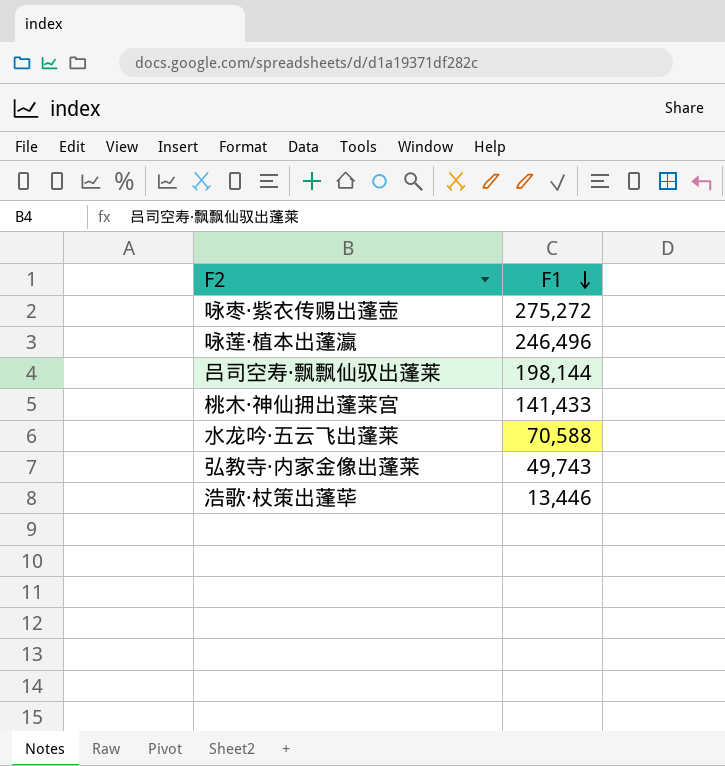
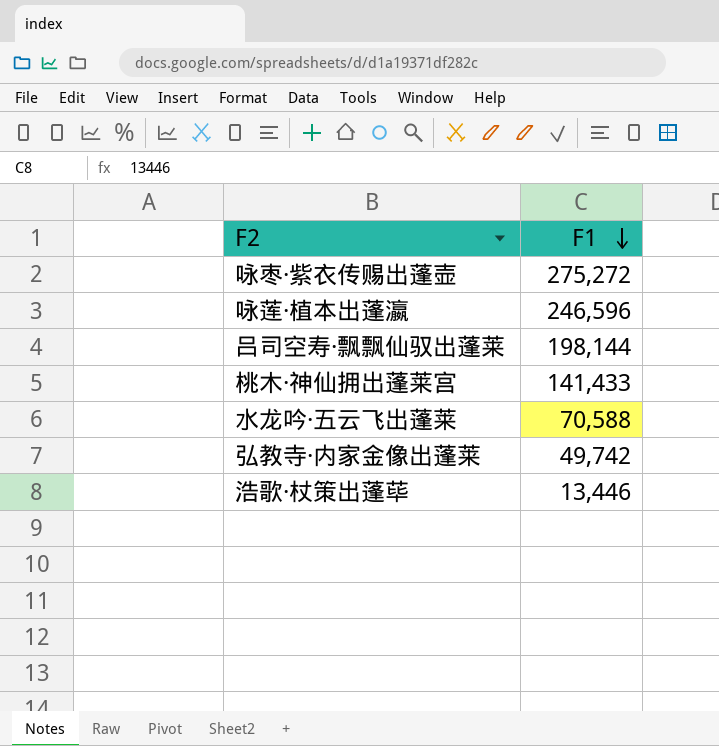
咏莲·植本出蓬瀛 | F1: 246,496 -> 246,596
弘教寺·内家金像出蓬莱 | F1: 49,743 -> 49,742

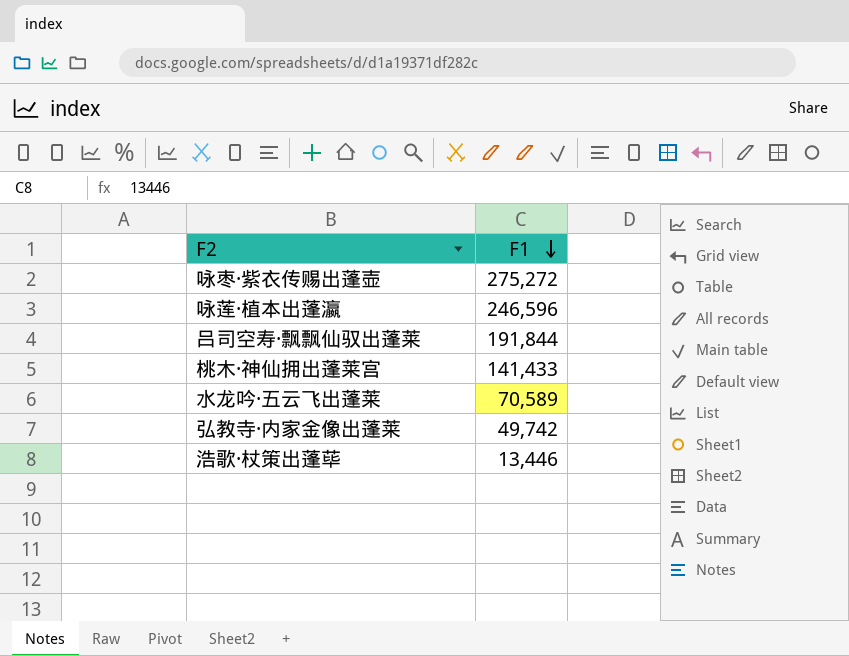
吕司空寿·飘飘仙驭出蓬莱 | F1: 198,144 -> 191,844
水龙吟·五云飞出蓬莱 | F1: 70,588 -> 70,589

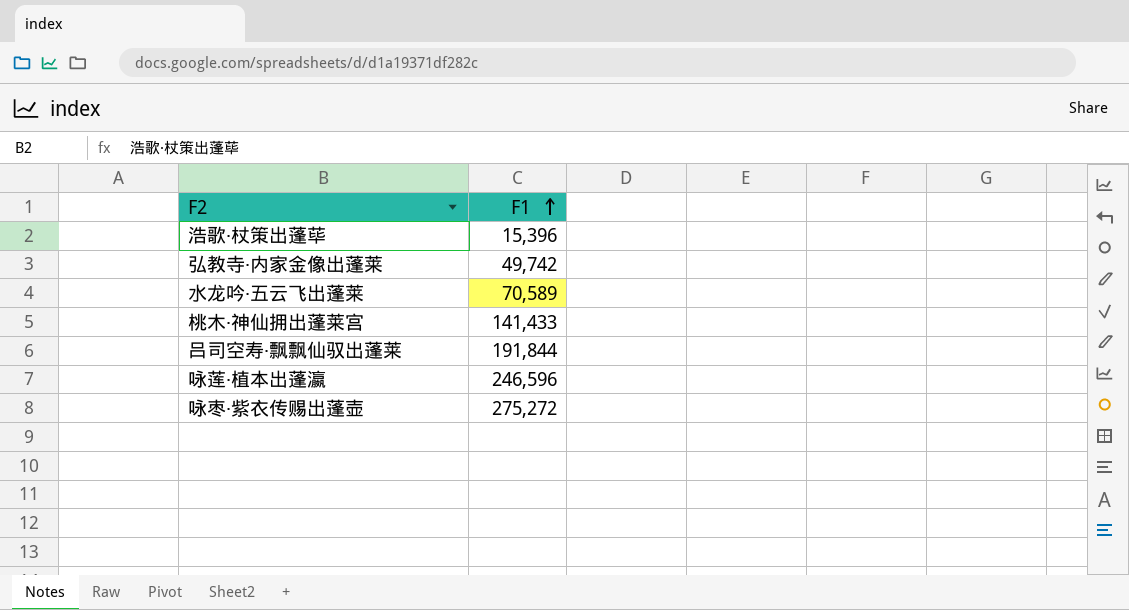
row order: F1 descending -> F1 ascending
浩歌·杖策出蓬荜 | F1: 13,446 -> 15,396

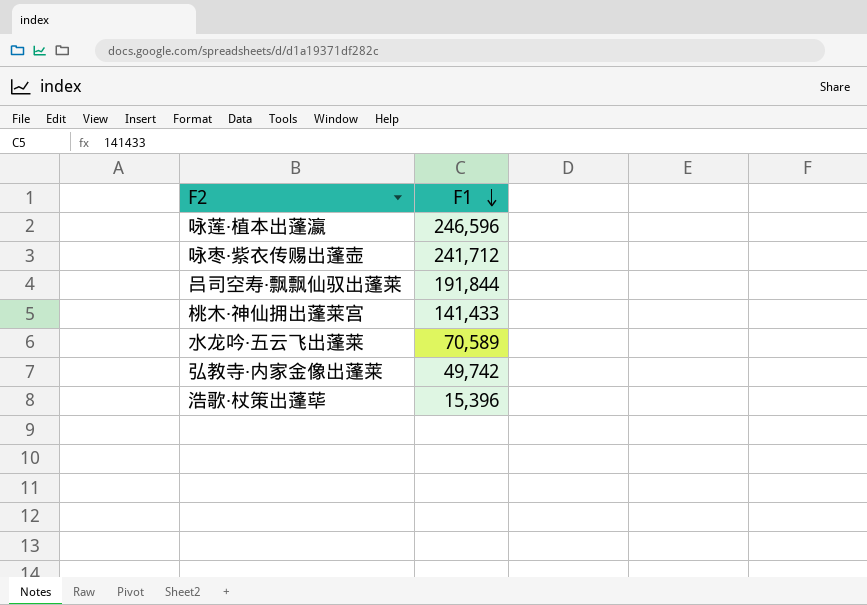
row order: F1 ascending -> F1 descending
咏枣·紫衣传赐出蓬壶 | F1: 275,272 -> 241,712

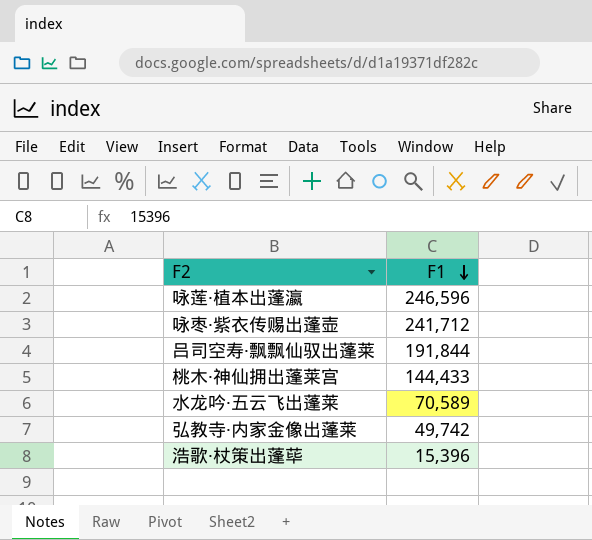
桃木·神仙拥出蓬莱宫 | F1: 141,433 -> 144,433

